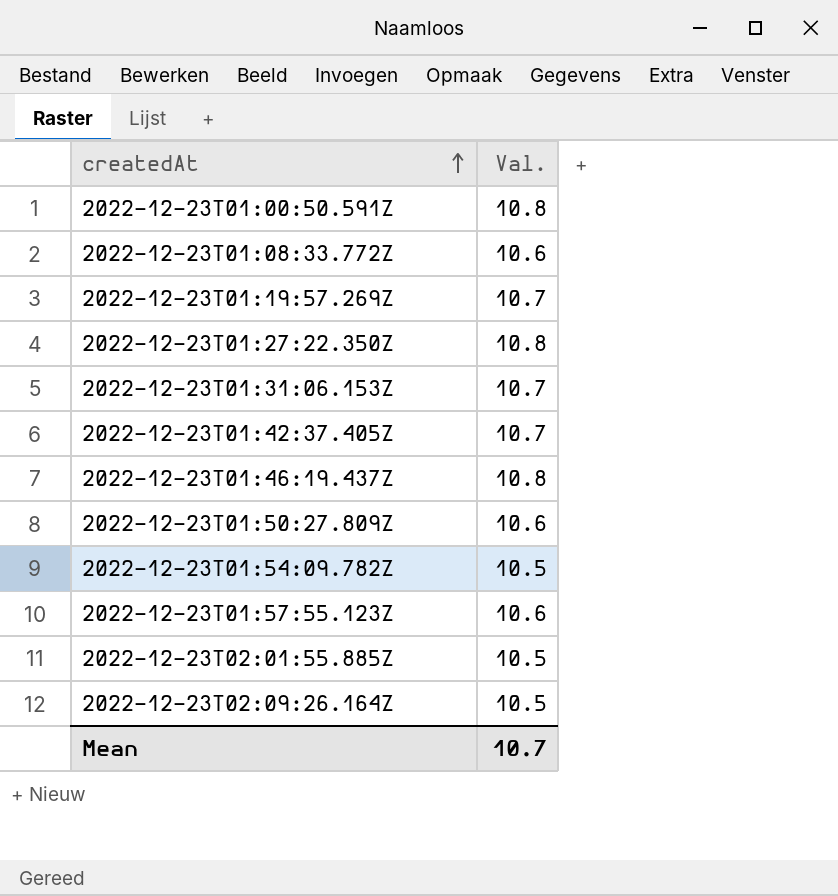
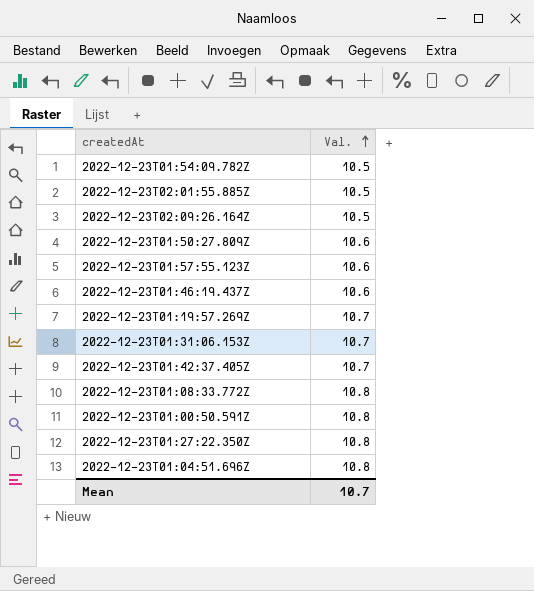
row order: createdAt ascending -> Val. ascending
2022-12-23T01:46:19.437Z | Val.: 10.8 -> 10.6
2022-12-23T01:08:33.772Z | Val.: 10.6 -> 10.8
row 2022-12-23T01:04:51.696Z: none -> 10.8

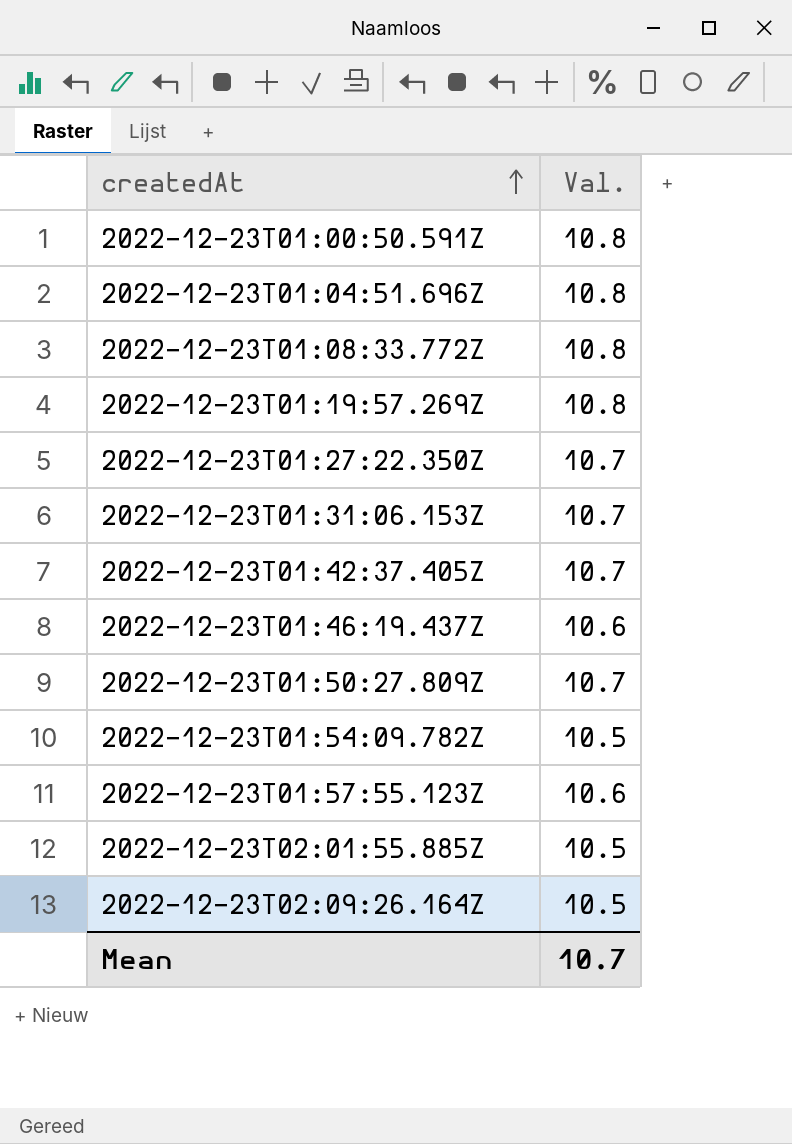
row order: Val. ascending -> createdAt ascending
2022-12-23T01:19:57.269Z | Val.: 10.7 -> 10.8
2022-12-23T01:27:22.350Z | Val.: 10.8 -> 10.7
2022-12-23T01:50:27.809Z | Val.: 10.6 -> 10.7

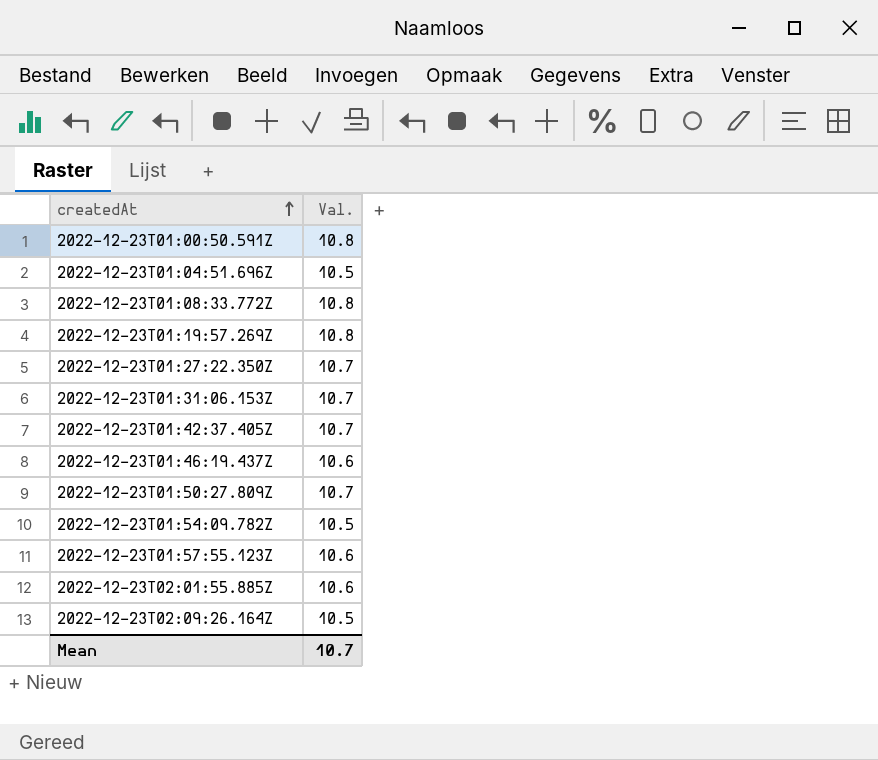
2022-12-23T01:04:51.696Z | Val.: 10.8 -> 10.5
2022-12-23T02:01:55.885Z | Val.: 10.5 -> 10.6

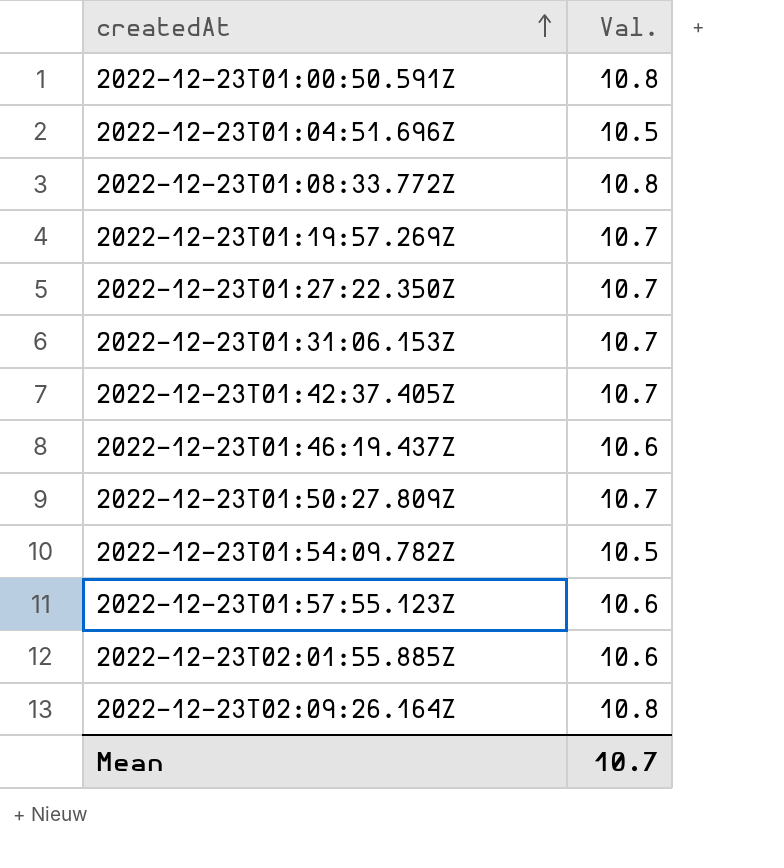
2022-12-23T01:19:57.269Z | Val.: 10.8 -> 10.7
2022-12-23T02:09:26.164Z | Val.: 10.5 -> 10.8

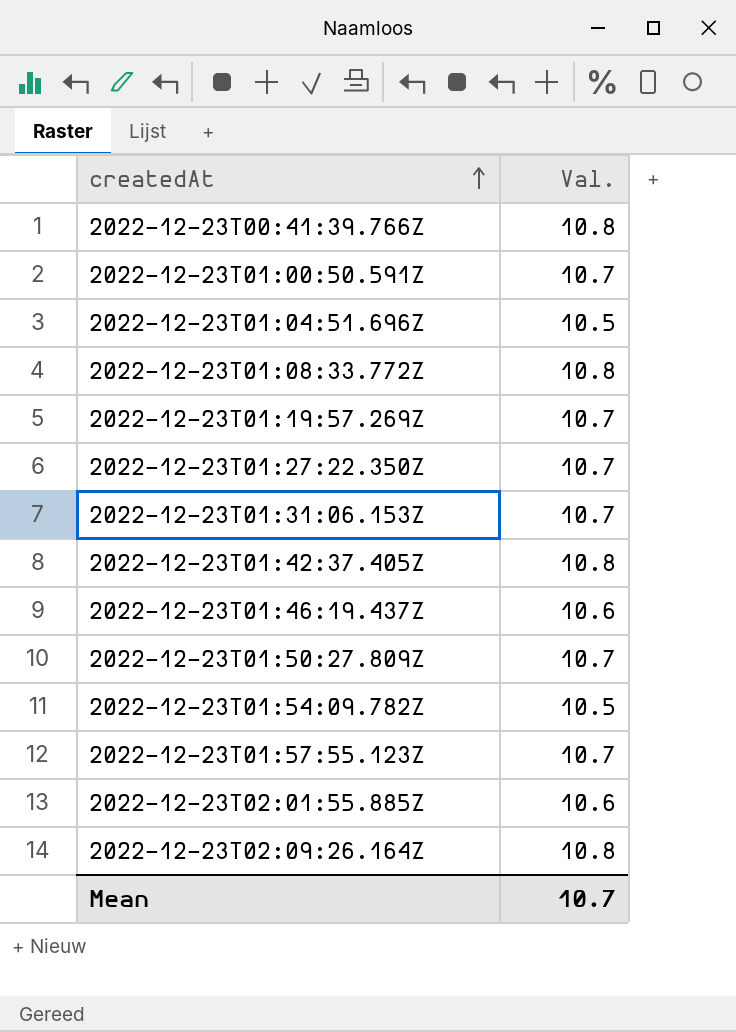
row 2022-12-23T00:41:39.766Z: none -> 10.8
2022-12-23T01:00:50.591Z | Val.: 10.8 -> 10.7
2022-12-23T01:42:37.405Z | Val.: 10.7 -> 10.8
2022-12-23T01:57:55.123Z | Val.: 10.6 -> 10.7

